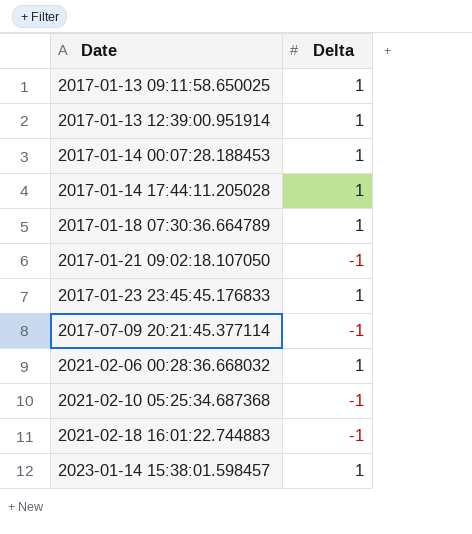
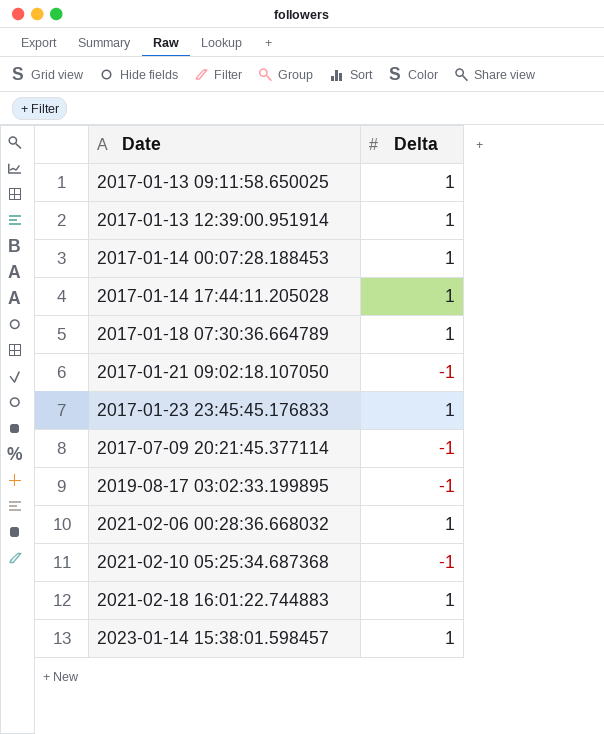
row 2019-08-17 03:02:33.199895: none -> -1
2021-02-18 16:01:22.744883 | Delta: -1 -> 1

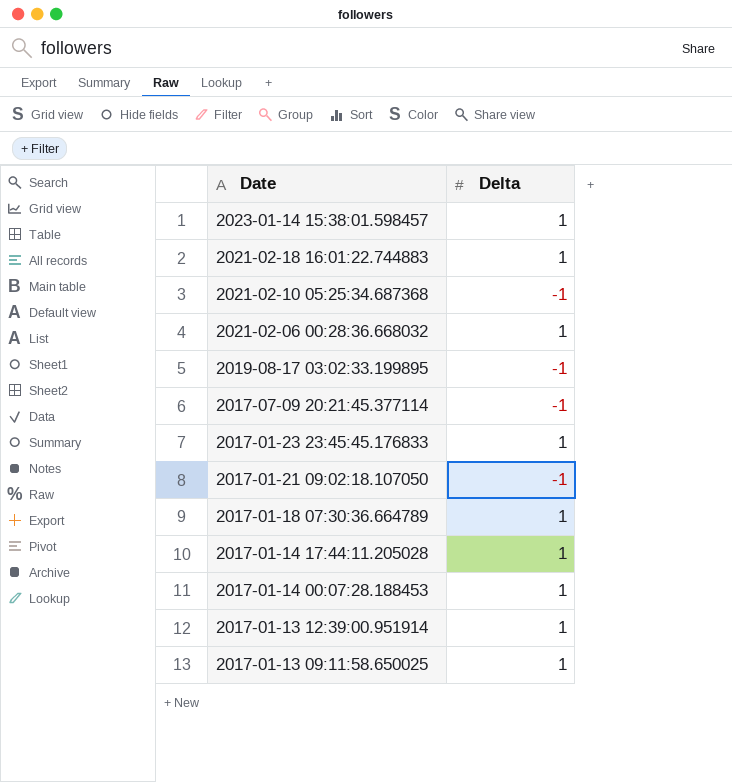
row order: Date ascending -> Date descending

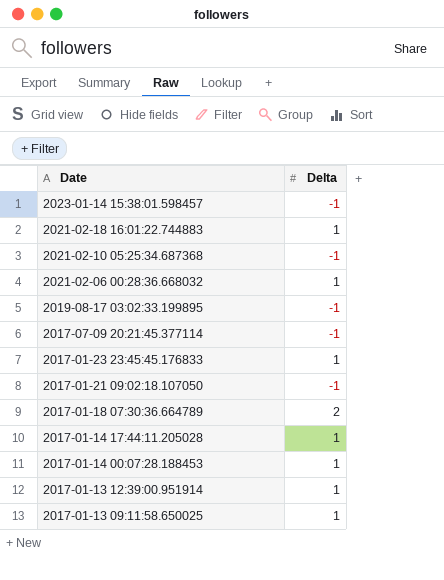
2023-01-14 15:38:01.598457 | Delta: 1 -> -1
2017-01-18 07:30:36.664789 | Delta: 1 -> 2

